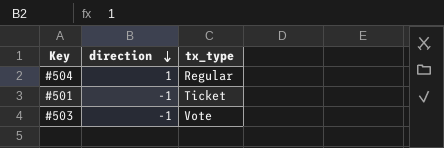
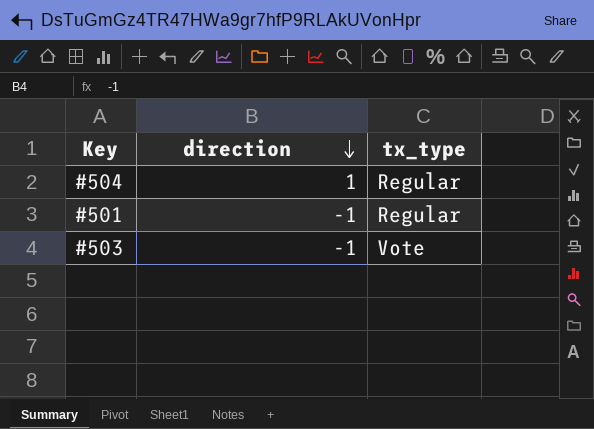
#501 | tx_type: Ticket -> Regular

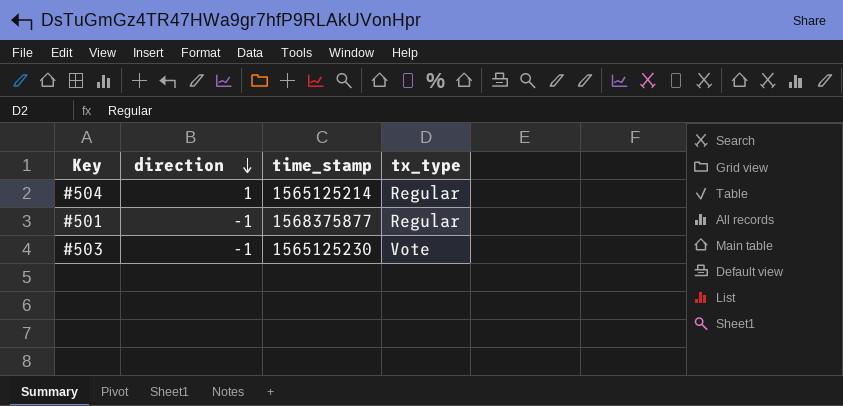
column time_stamp | position: none -> 3

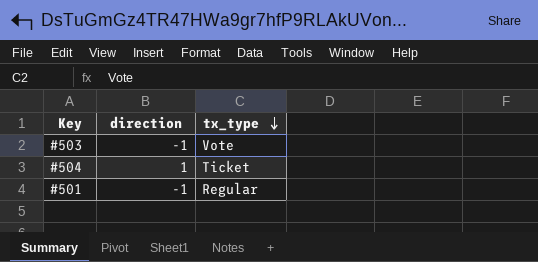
row order: direction descending -> tx_type descending
column time_stamp | position: 3 -> none
#504 | tx_type: Regular -> Ticket

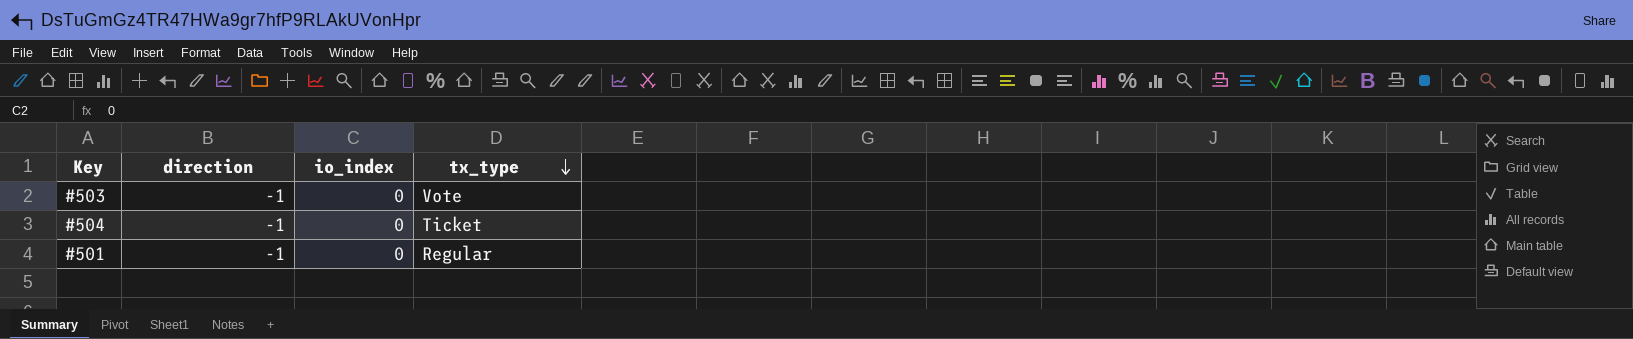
column io_index | position: none -> 3
#504 | direction: 1 -> -1

